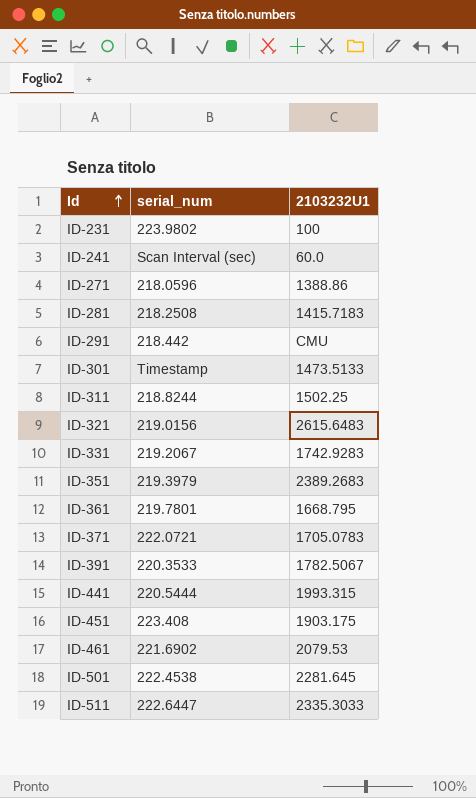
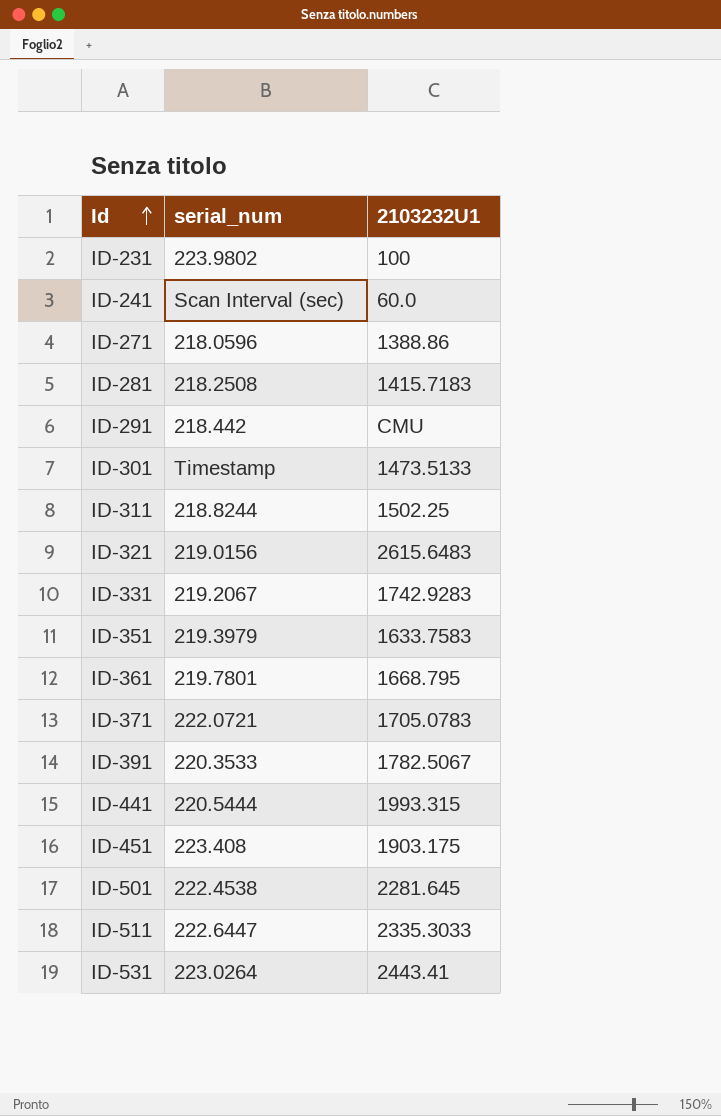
row ID-461: 221.6902 | 2079.53 -> none
ID-351 | 2103232U1: 2389.2683 -> 1633.7583
row ID-531: none -> 223.0264 | 2443.41

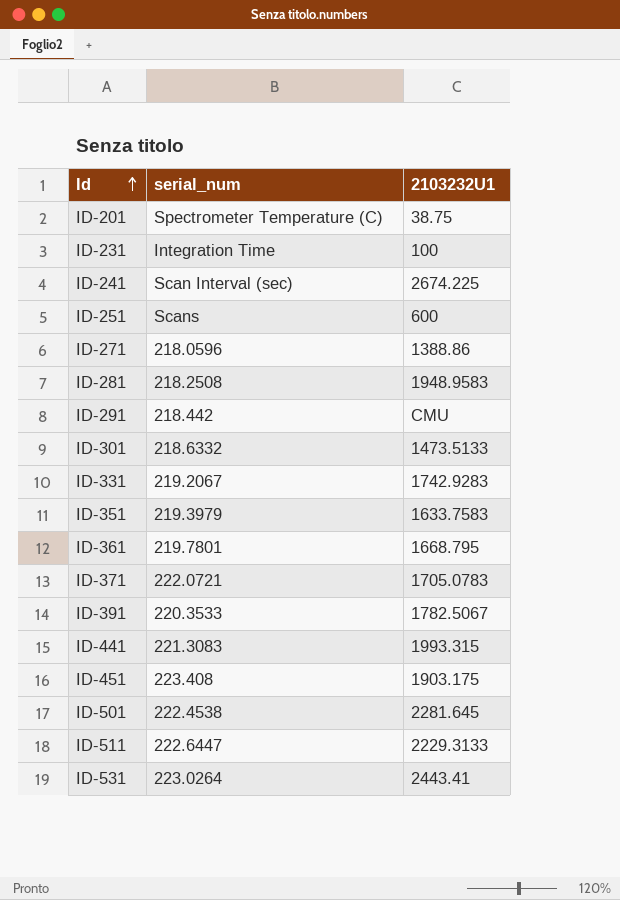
row ID-311: 218.8244 | 1502.25 -> none
row ID-321: 219.0156 | 2615.6483 -> none
row ID-201: none -> Spectrometer Temperature (C) | 38.75
ID-231 | serial_num: 223.9802 -> Integration Time
ID-241 | 2103232U1: 60.0 -> 2674.225
row ID-251: none -> Scans | 600
ID-281 | 2103232U1: 1415.7183 -> 1948.9583
ID-301 | serial_num: Timestamp -> 218.6332
ID-441 | serial_num: 220.5444 -> 221.3083
ID-511 | 2103232U1: 2335.3033 -> 2229.3133

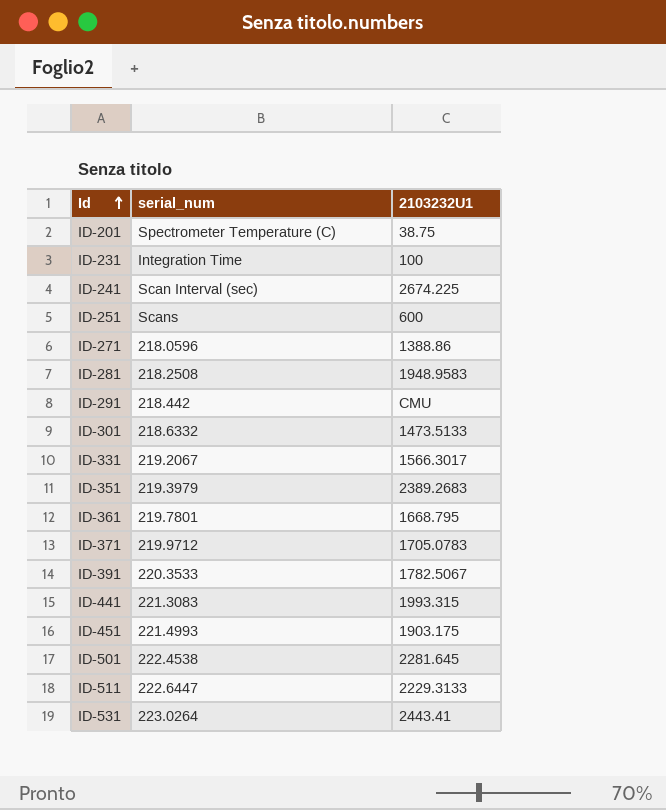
ID-331 | 2103232U1: 1742.9283 -> 1566.3017
ID-351 | 2103232U1: 1633.7583 -> 2389.2683
ID-371 | serial_num: 222.0721 -> 219.9712
ID-451 | serial_num: 223.408 -> 221.4993

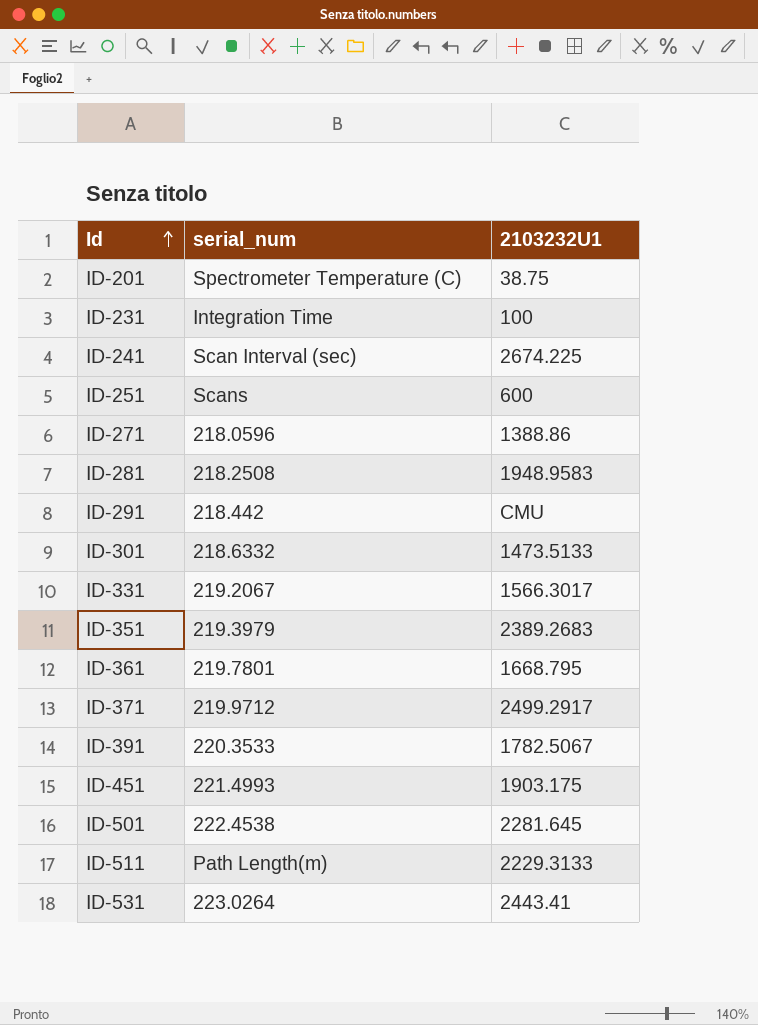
row ID-441: 221.3083 | 1993.315 -> none
ID-371 | 2103232U1: 1705.0783 -> 2499.2917
ID-511 | serial_num: 222.6447 -> Path Length(m)

